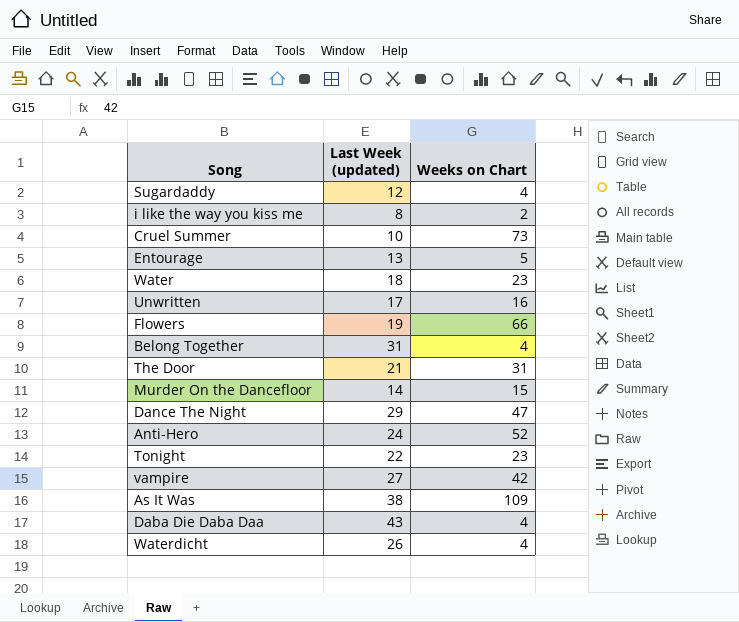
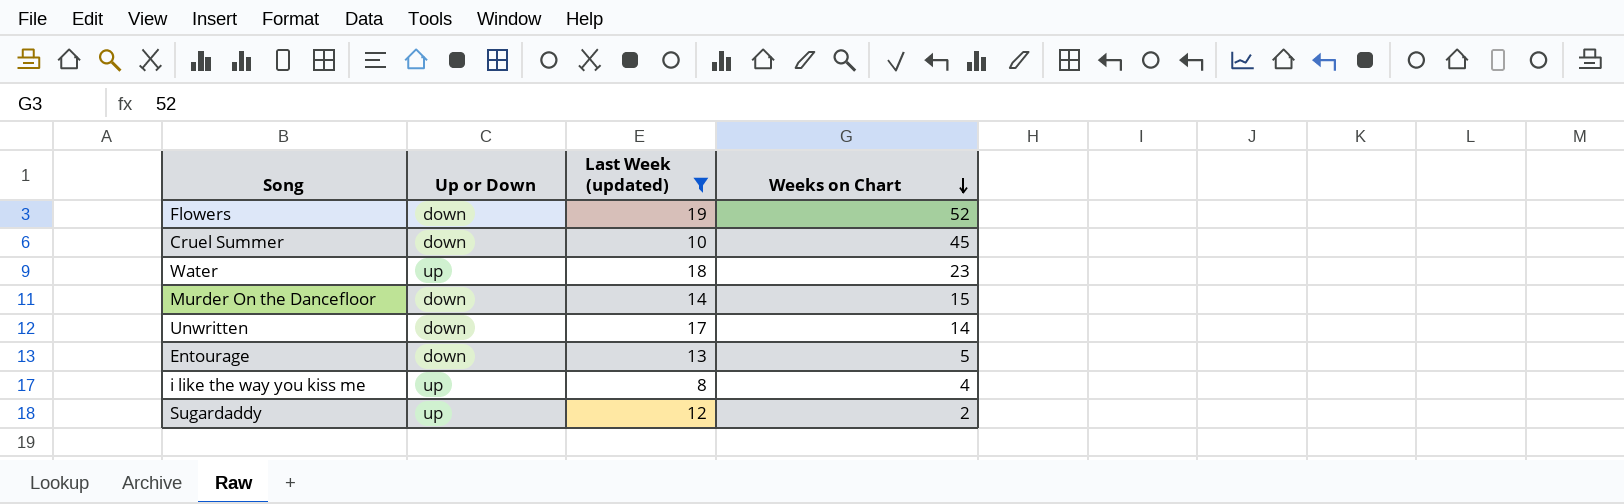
filter: none -> Last Week (updated) <= 19
row order: none -> Weeks on Chart descending
column Up or Down | position: none -> 2
Flowers | Weeks on Chart: 66 -> 52
Cruel Summer | Weeks on Chart: 73 -> 45
Unwritten | Weeks on Chart: 16 -> 14
i like the way you kiss me | Weeks on Chart: 2 -> 4
Sugardaddy | Weeks on Chart: 4 -> 2

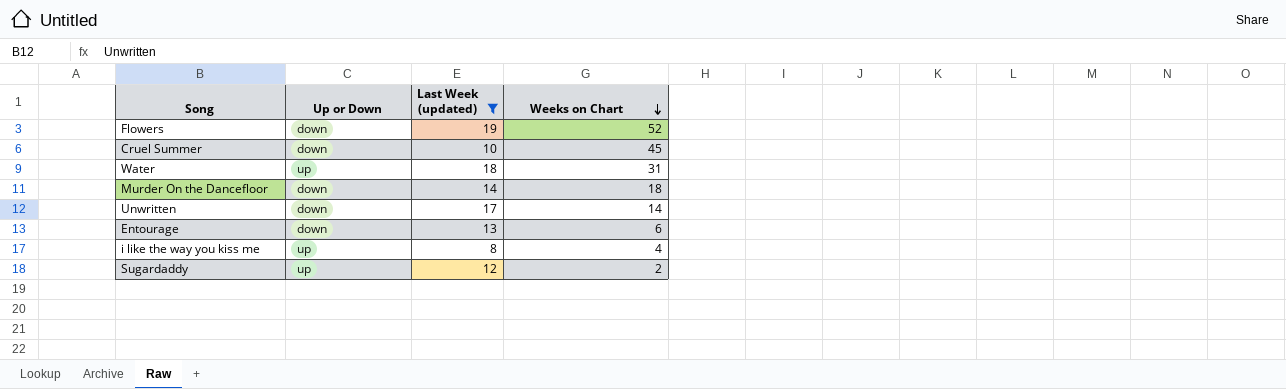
Water | Weeks on Chart: 23 -> 31
Murder On the Dancefloor | Weeks on Chart: 15 -> 18
Entourage | Weeks on Chart: 5 -> 6

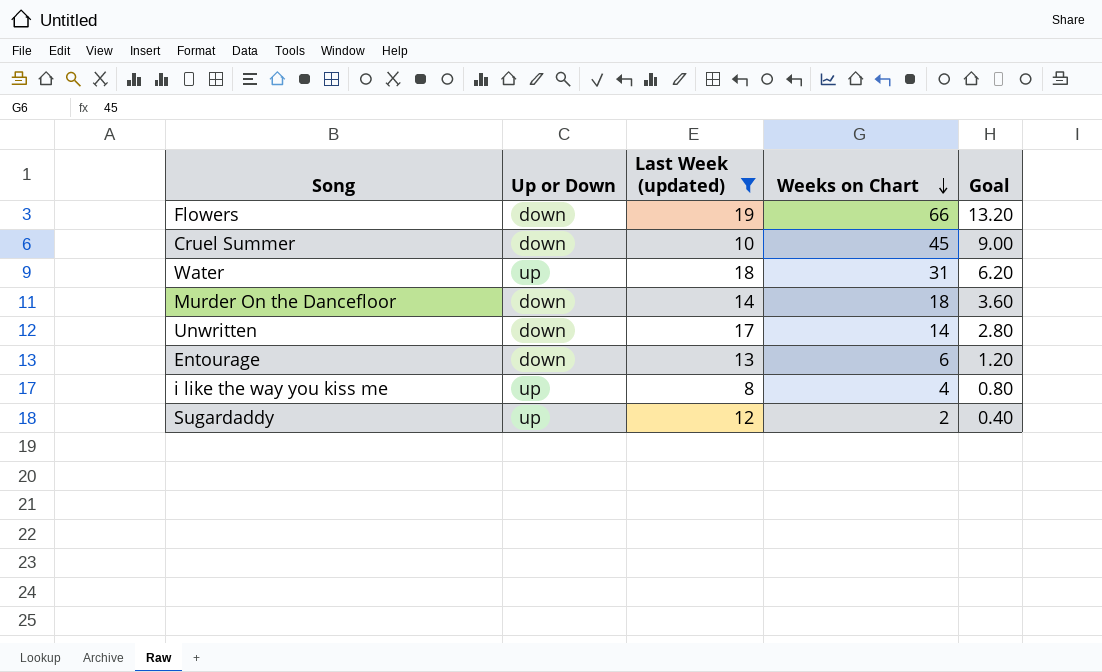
column Goal | formula: none -> [Weeks on Chart] * 0.2
Flowers | Weeks on Chart: 52 -> 66

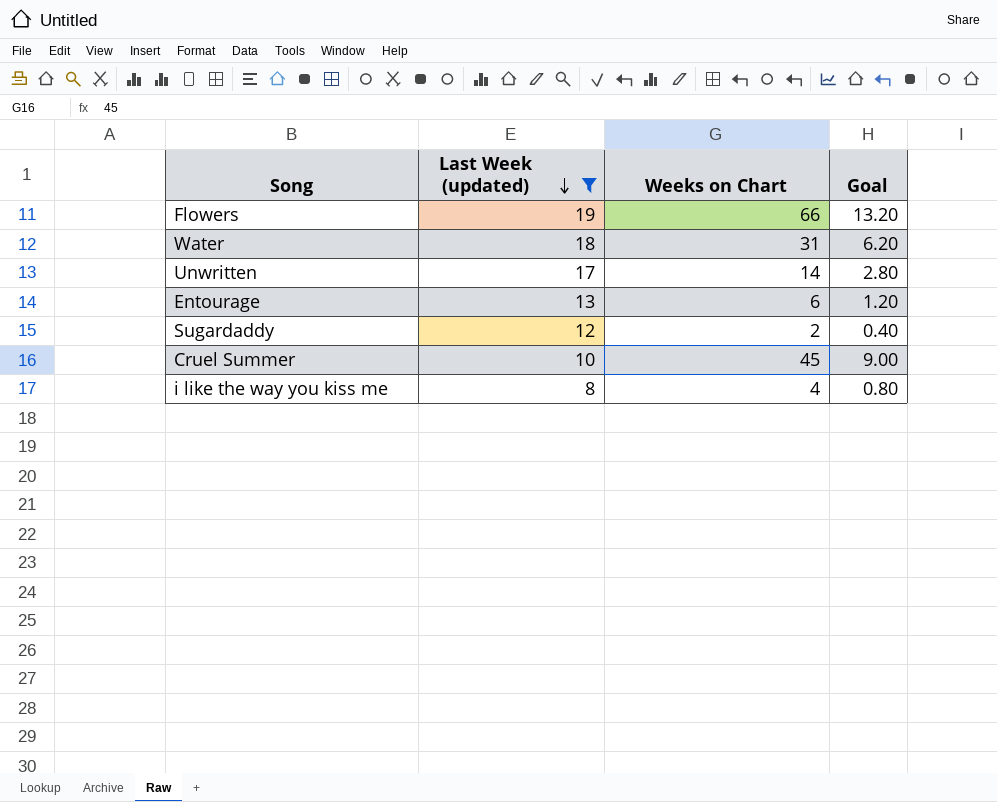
row order: Weeks on Chart descending -> Last Week (updated) descending
column Up or Down | position: 2 -> none
row Murder On the Dancefloor: down | 14 | 18 | 3.60 -> none

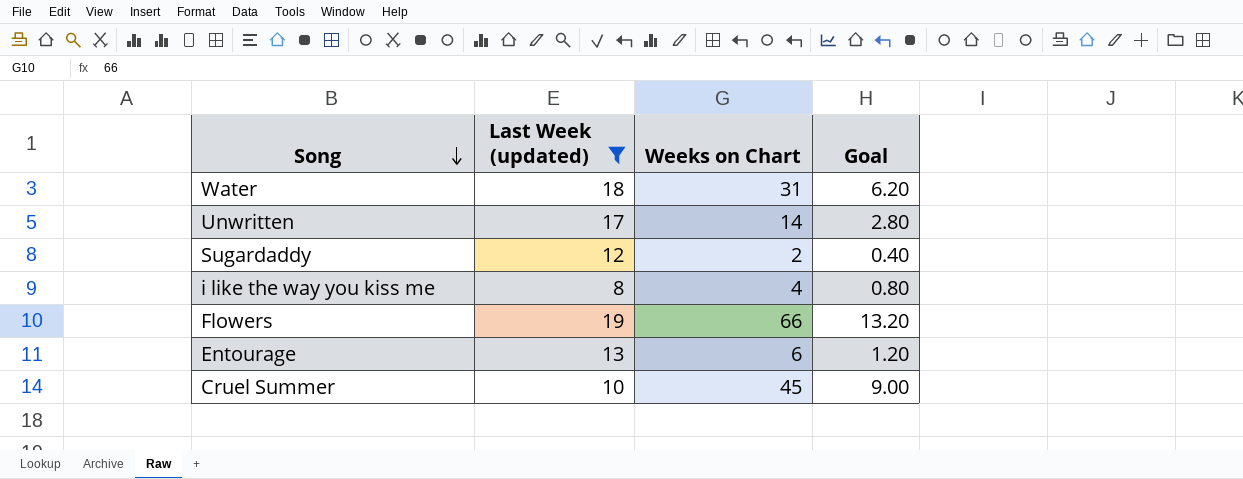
row order: Last Week (updated) descending -> Song descending

